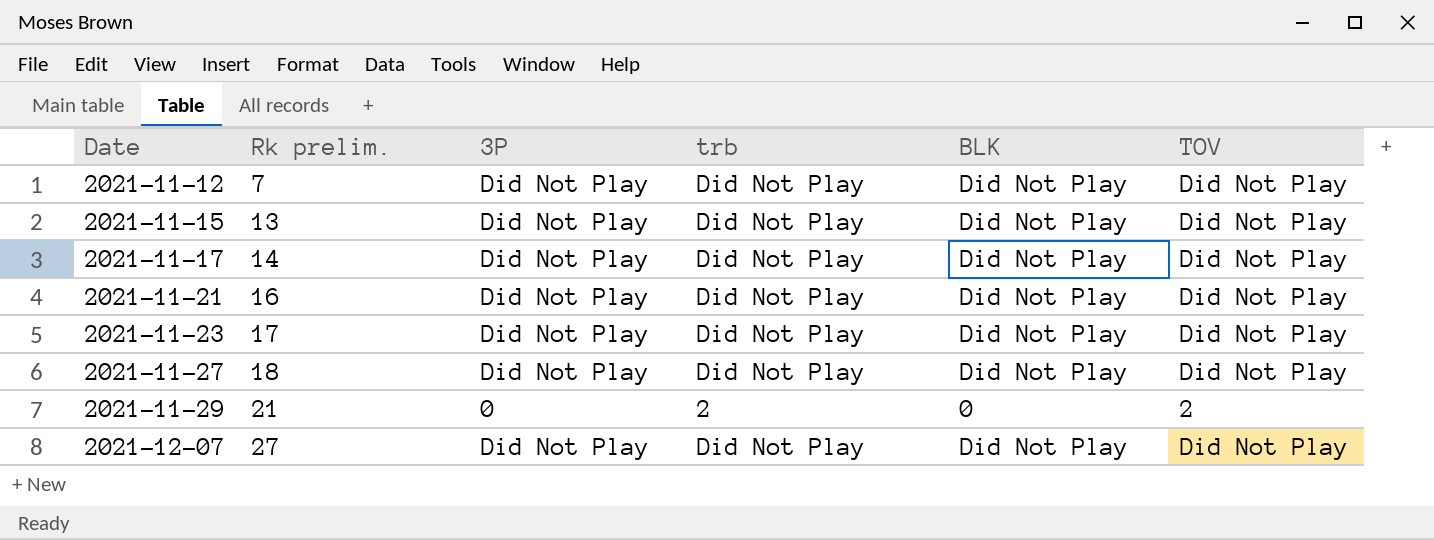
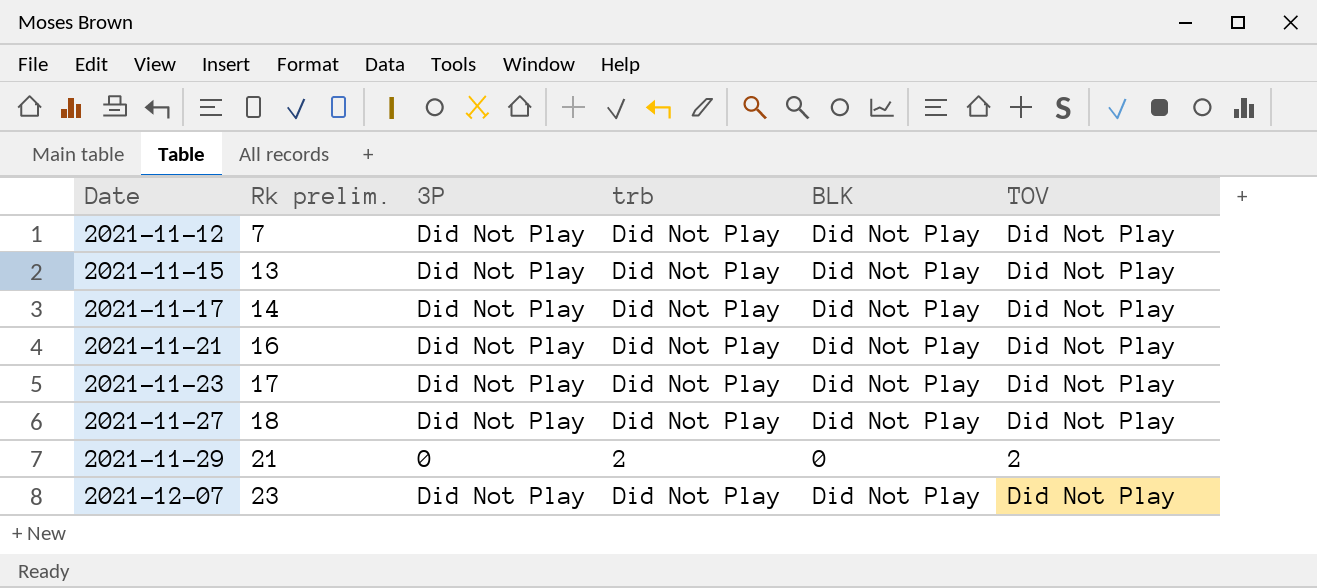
2021-12-07 | Rk prelim.: 27 -> 23

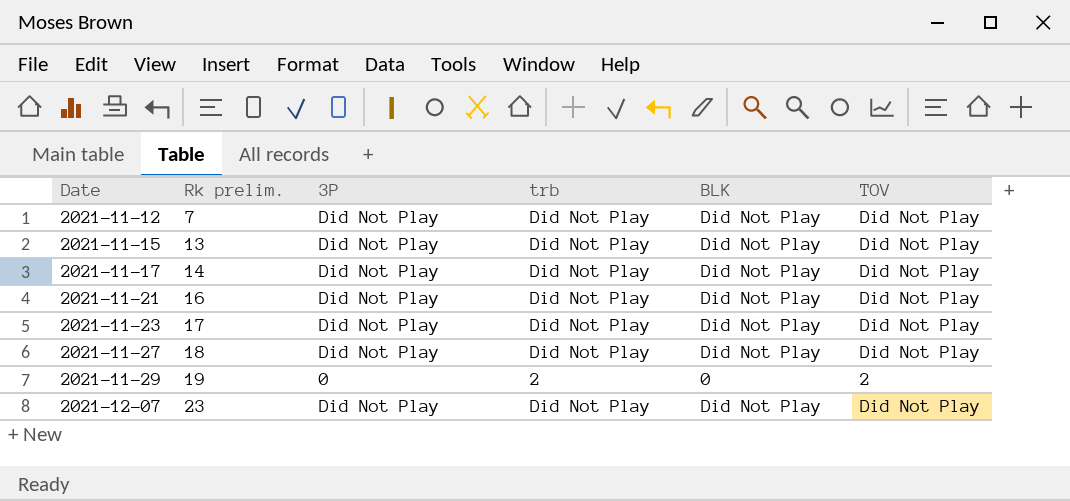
2021-11-29 | Rk prelim.: 21 -> 19

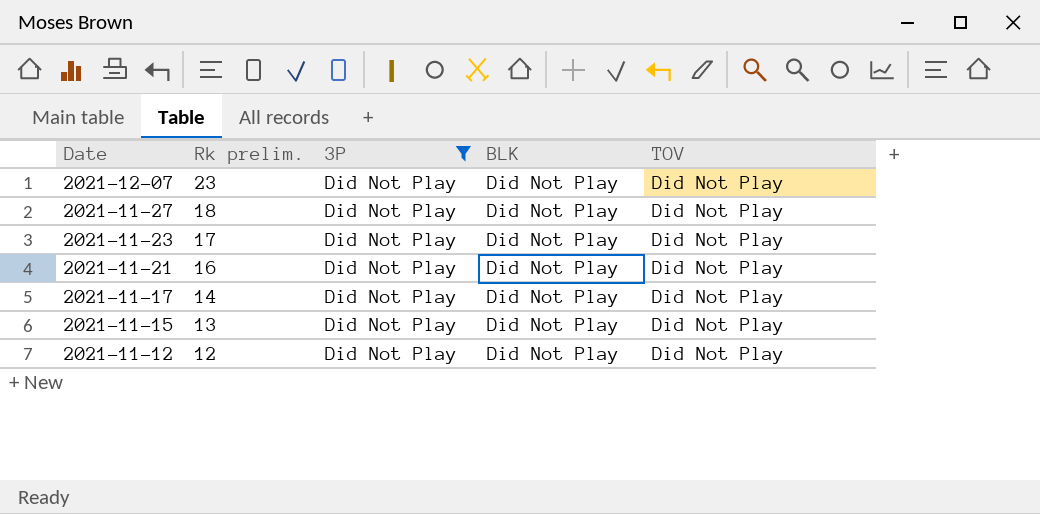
filter: none -> 3P = Did Not Play
row order: Date ascending -> Date descending
column trb | position: 4 -> none
2021-11-12 | Rk prelim.: 7 -> 12

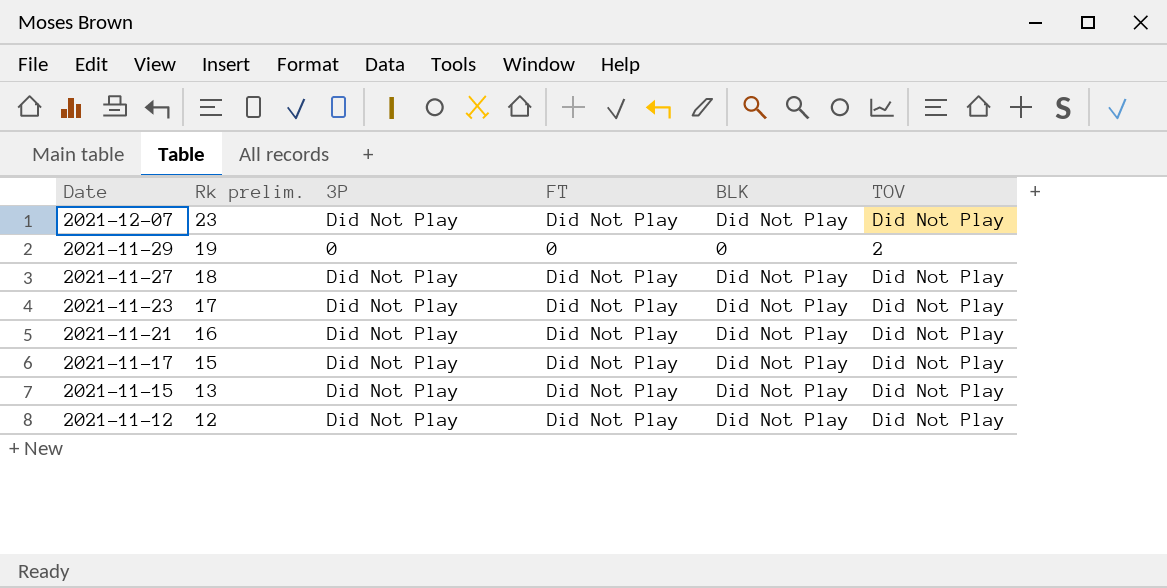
filter: 3P = Did Not Play -> none
column FT | position: none -> 4
2021-11-17 | Rk prelim.: 14 -> 15

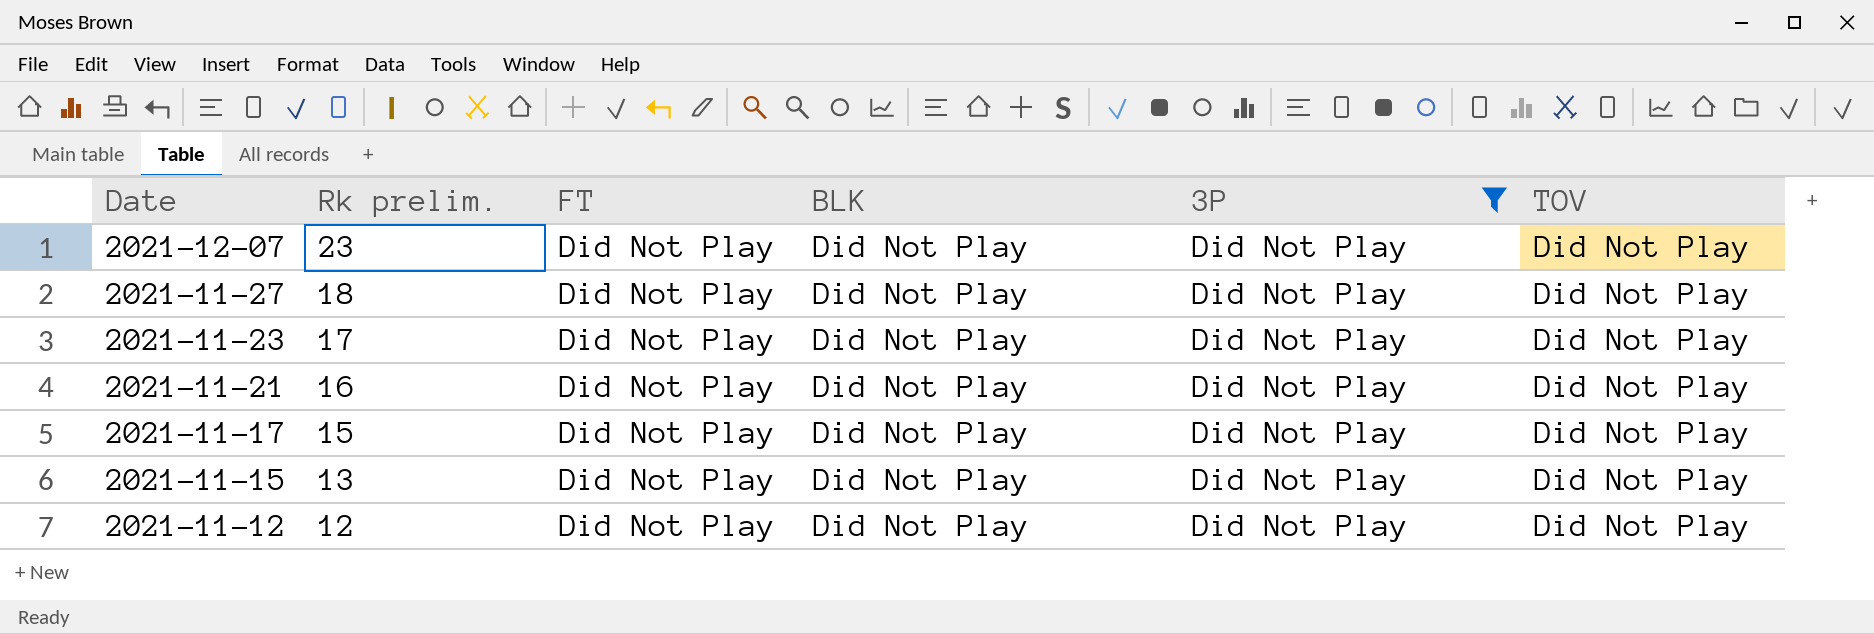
filter: none -> 3P = Did Not Play
column 3P | position: 3 -> 5

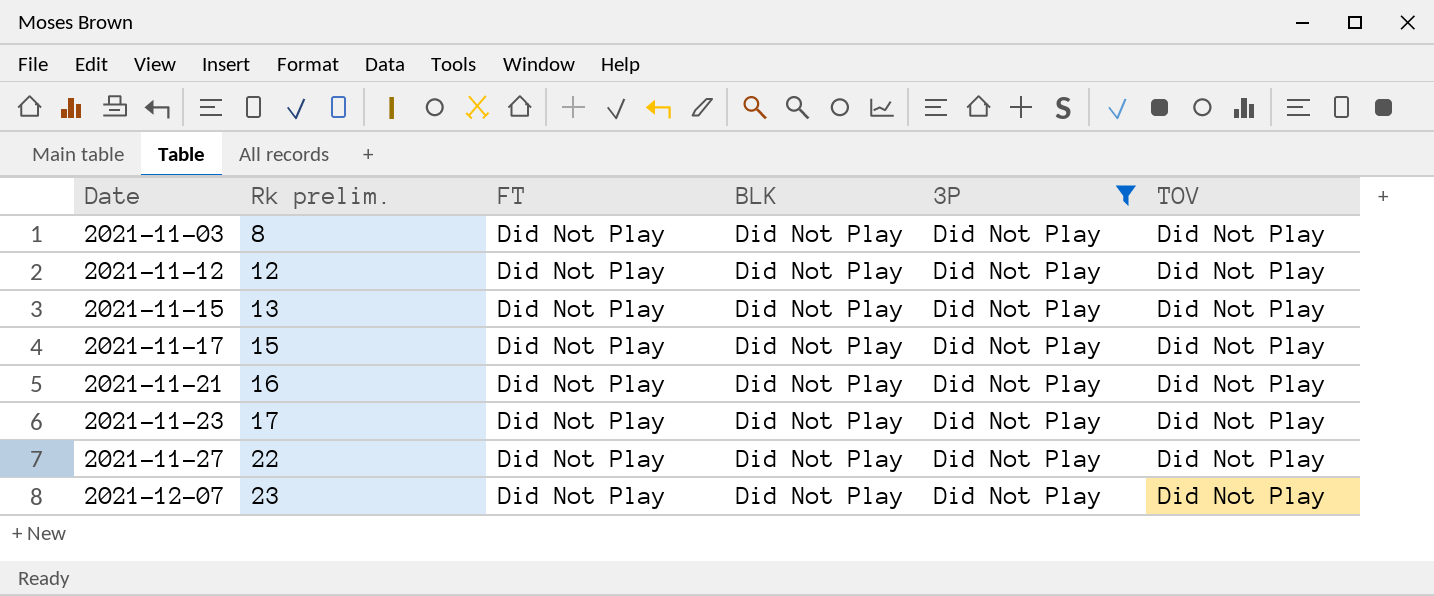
row order: Date descending -> Date ascending
row 2021-11-03: none -> 8 | Did Not Play | Did Not Play | Did Not Play | Did Not Play
2021-11-27 | Rk prelim.: 18 -> 22

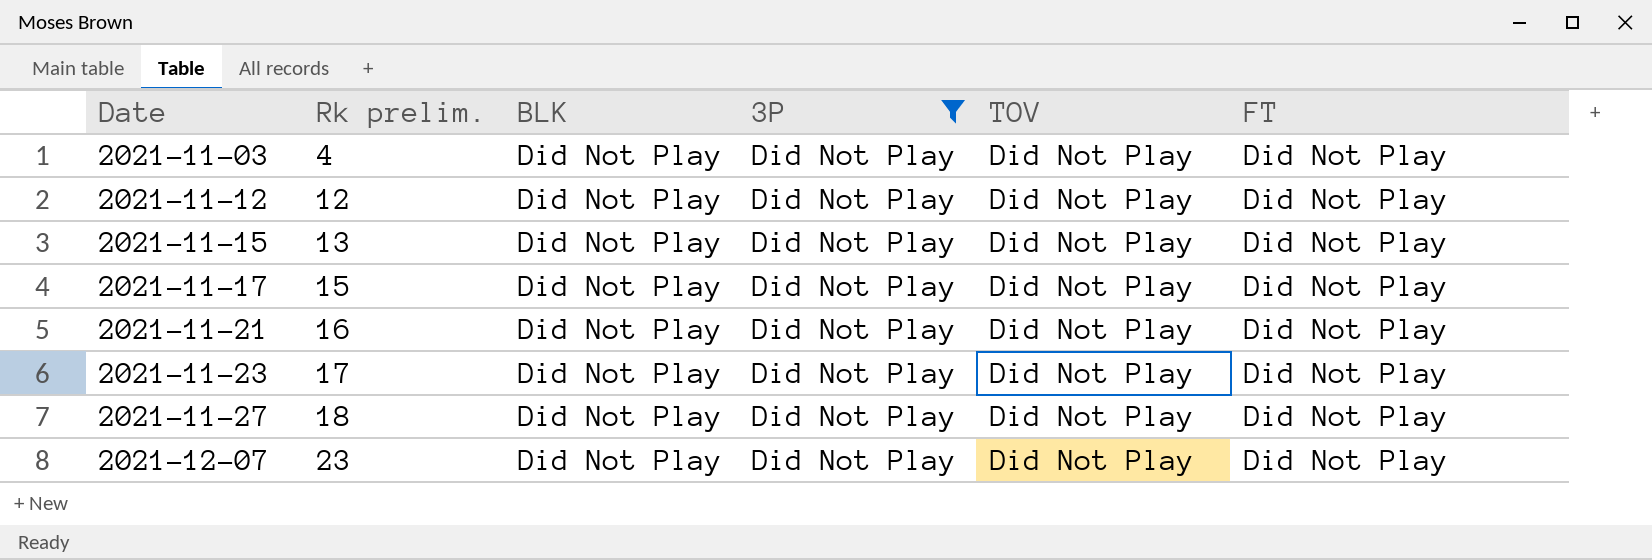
column FT | position: 3 -> 6
2021-11-03 | Rk prelim.: 8 -> 4
2021-11-27 | Rk prelim.: 22 -> 18

